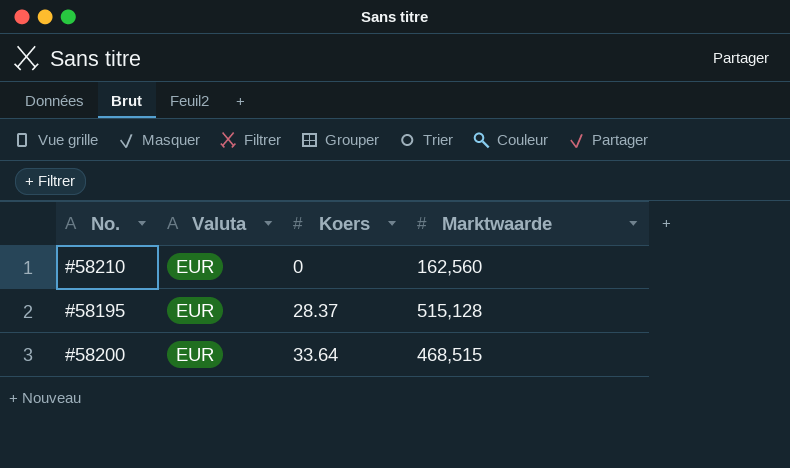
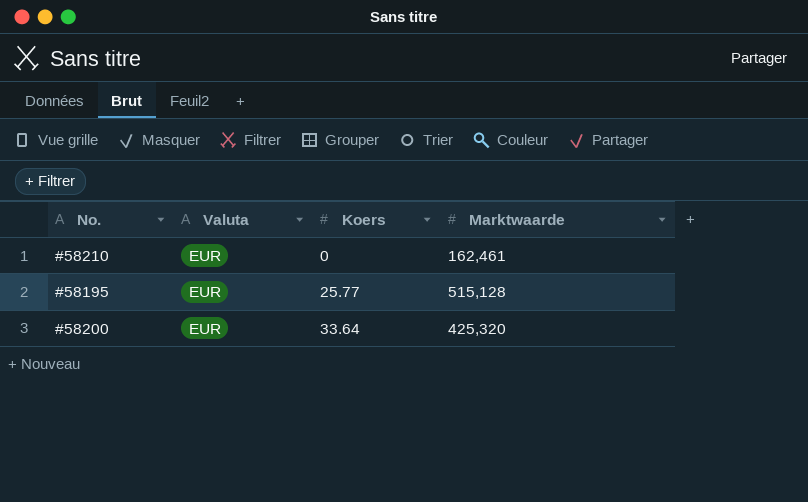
#58210 | Marktwaarde: 162,560 -> 162,461
#58195 | Koers: 28.37 -> 25.77
#58200 | Marktwaarde: 468,515 -> 425,320

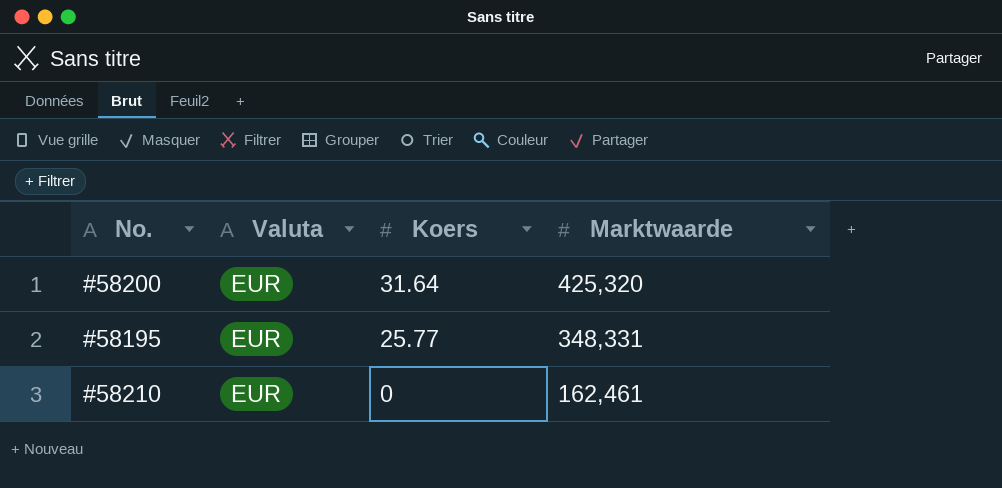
row order: Koers ascending -> Koers descending
#58200 | Koers: 33.64 -> 31.64
#58195 | Marktwaarde: 515,128 -> 348,331

